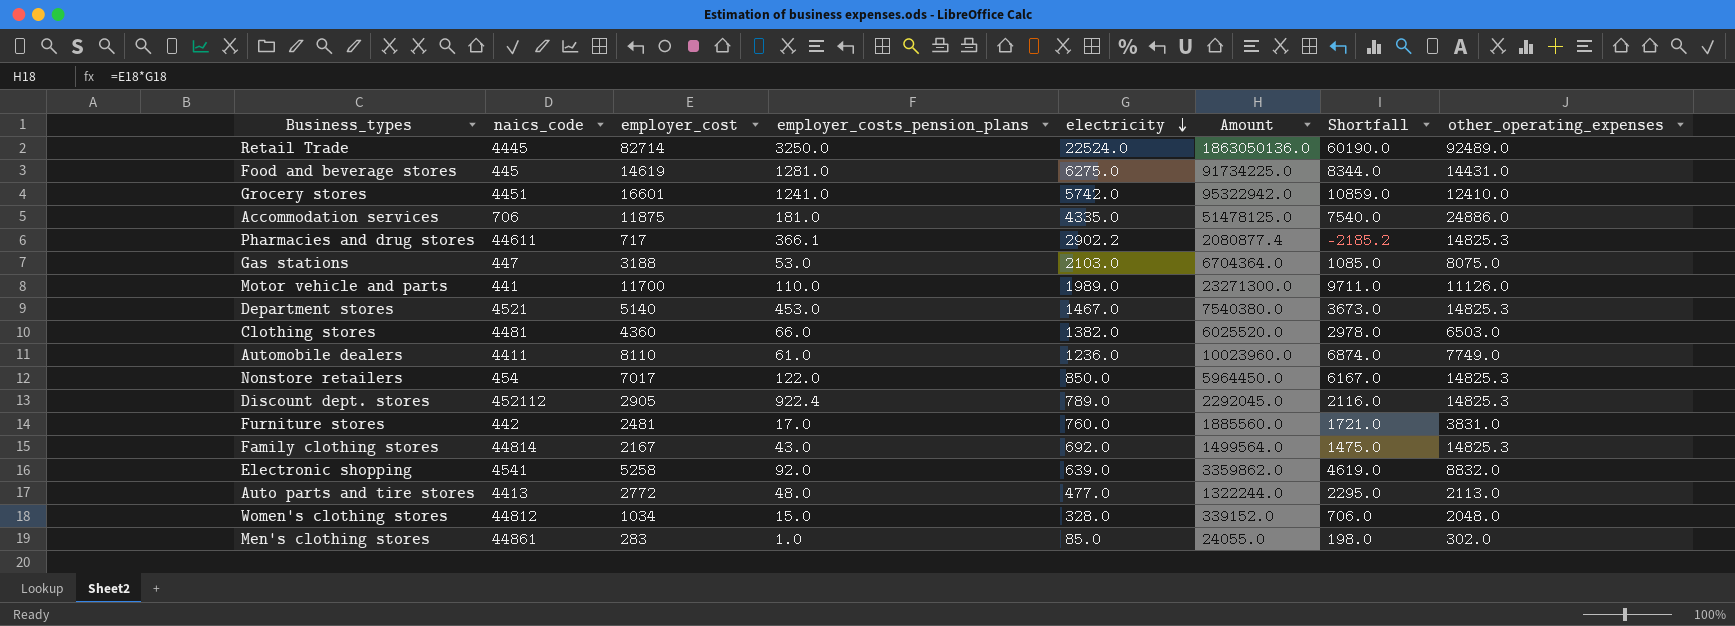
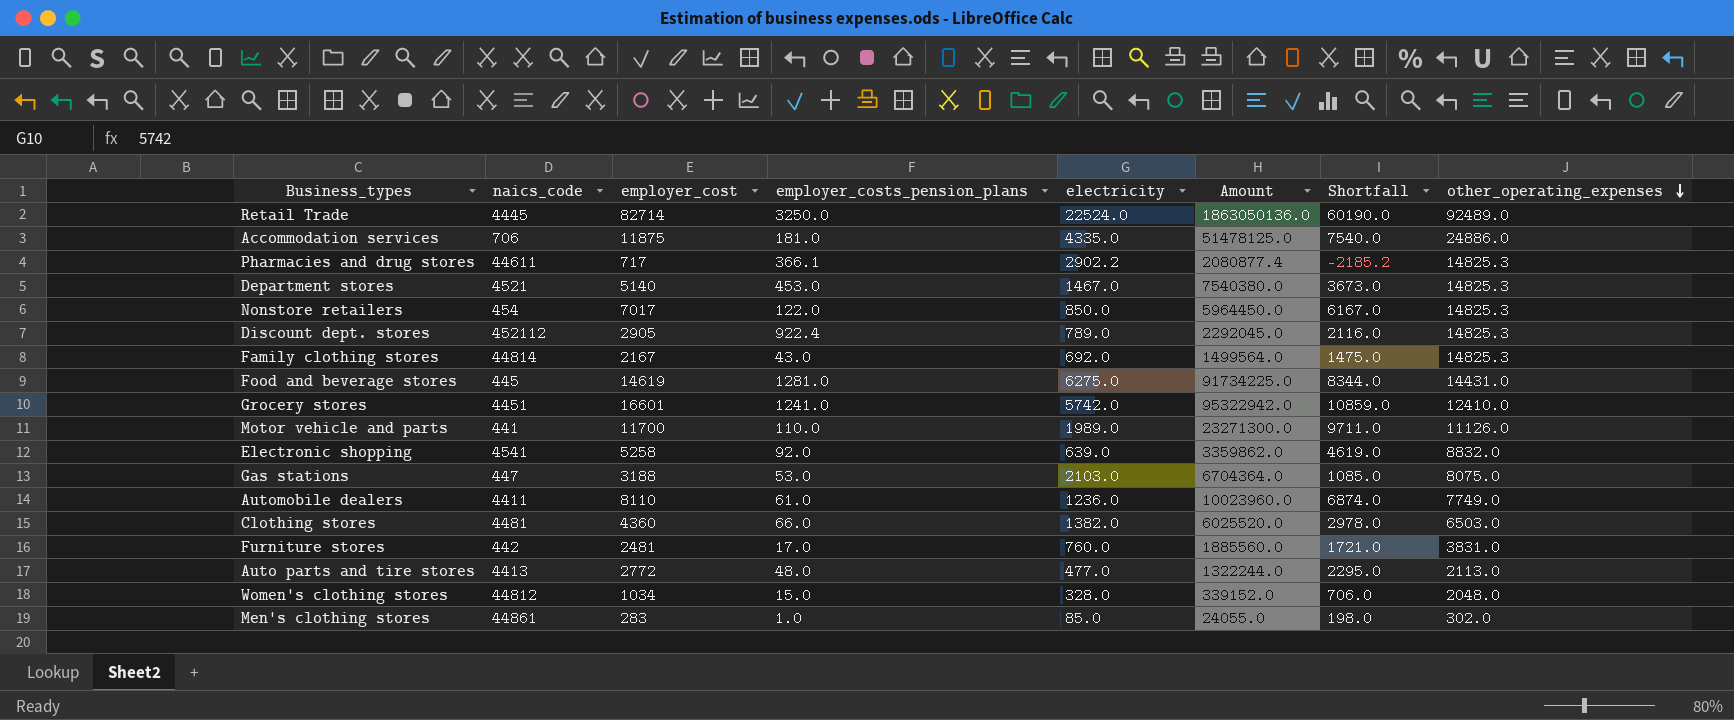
row order: electricity descending -> other_operating_expenses descending

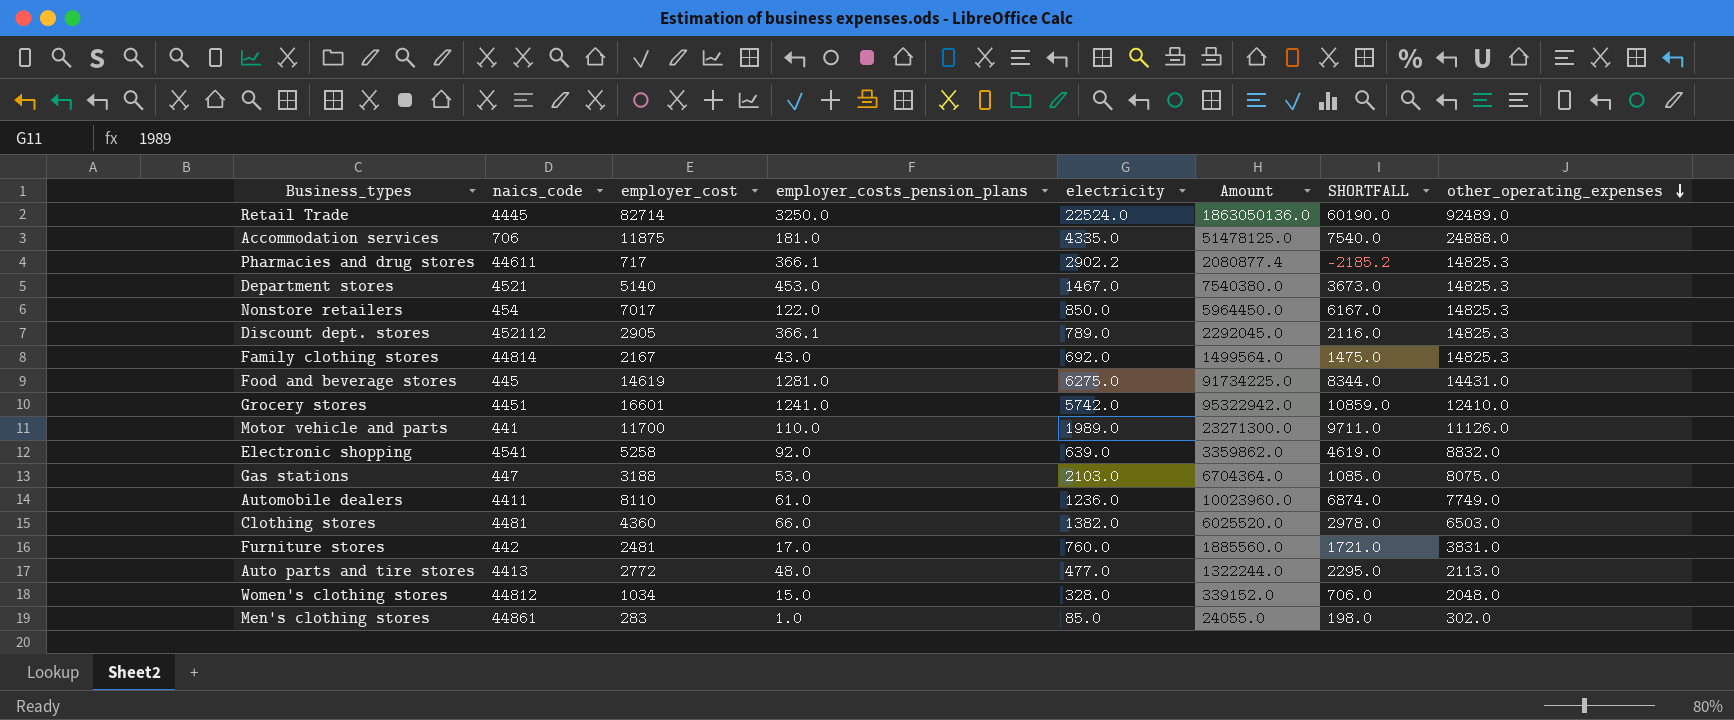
column name: Shortfall -> SHORTFALL
Accommodation services | other_operating_expenses: 24886.0 -> 24888.0
Discount dept. stores | employer_costs_pension_plans: 922.4 -> 366.1

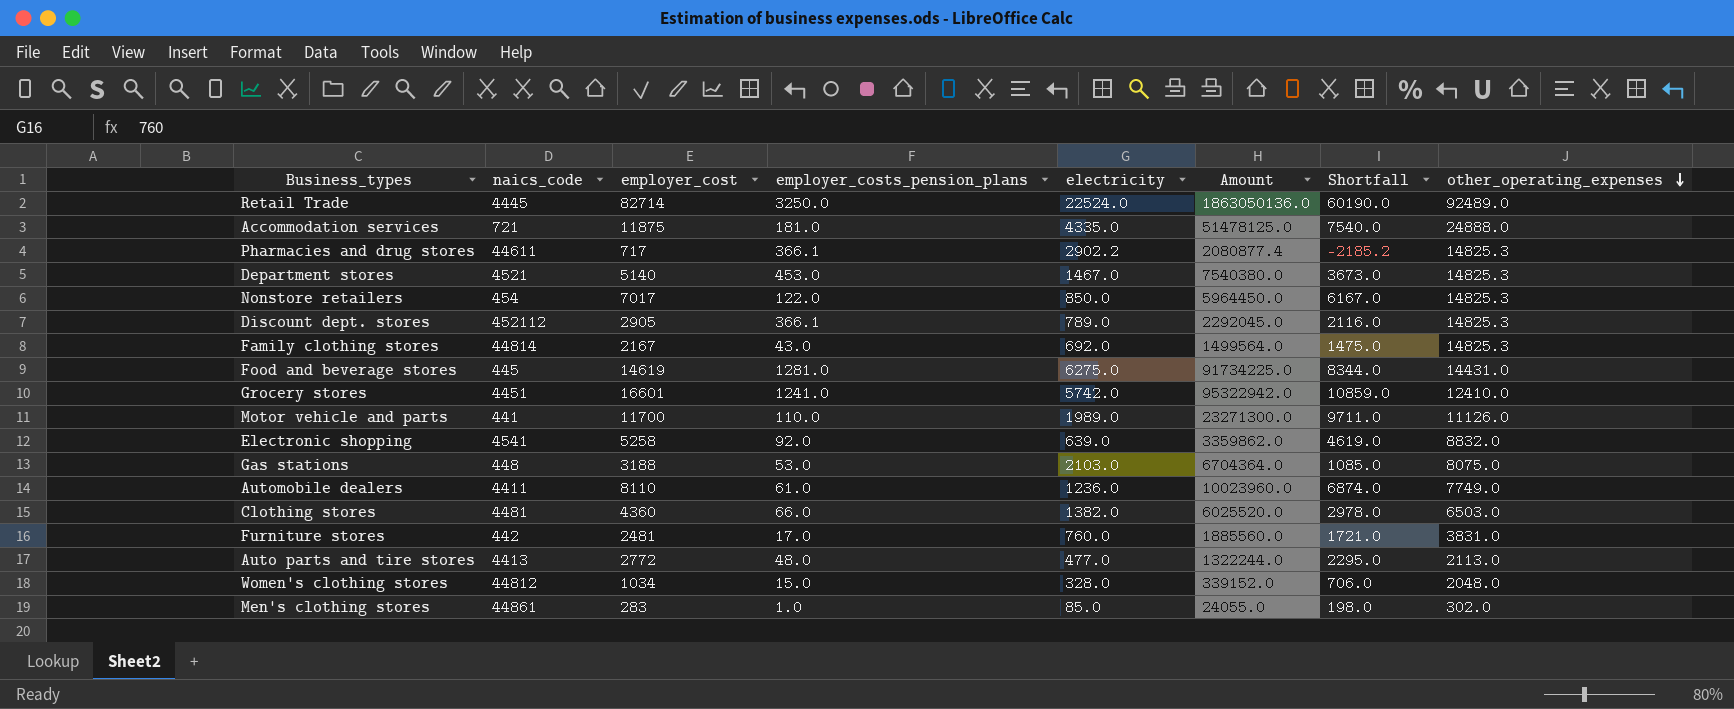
column name: SHORTFALL -> Shortfall
Accommodation services | naics_code: 706 -> 721
Gas stations | naics_code: 447 -> 448

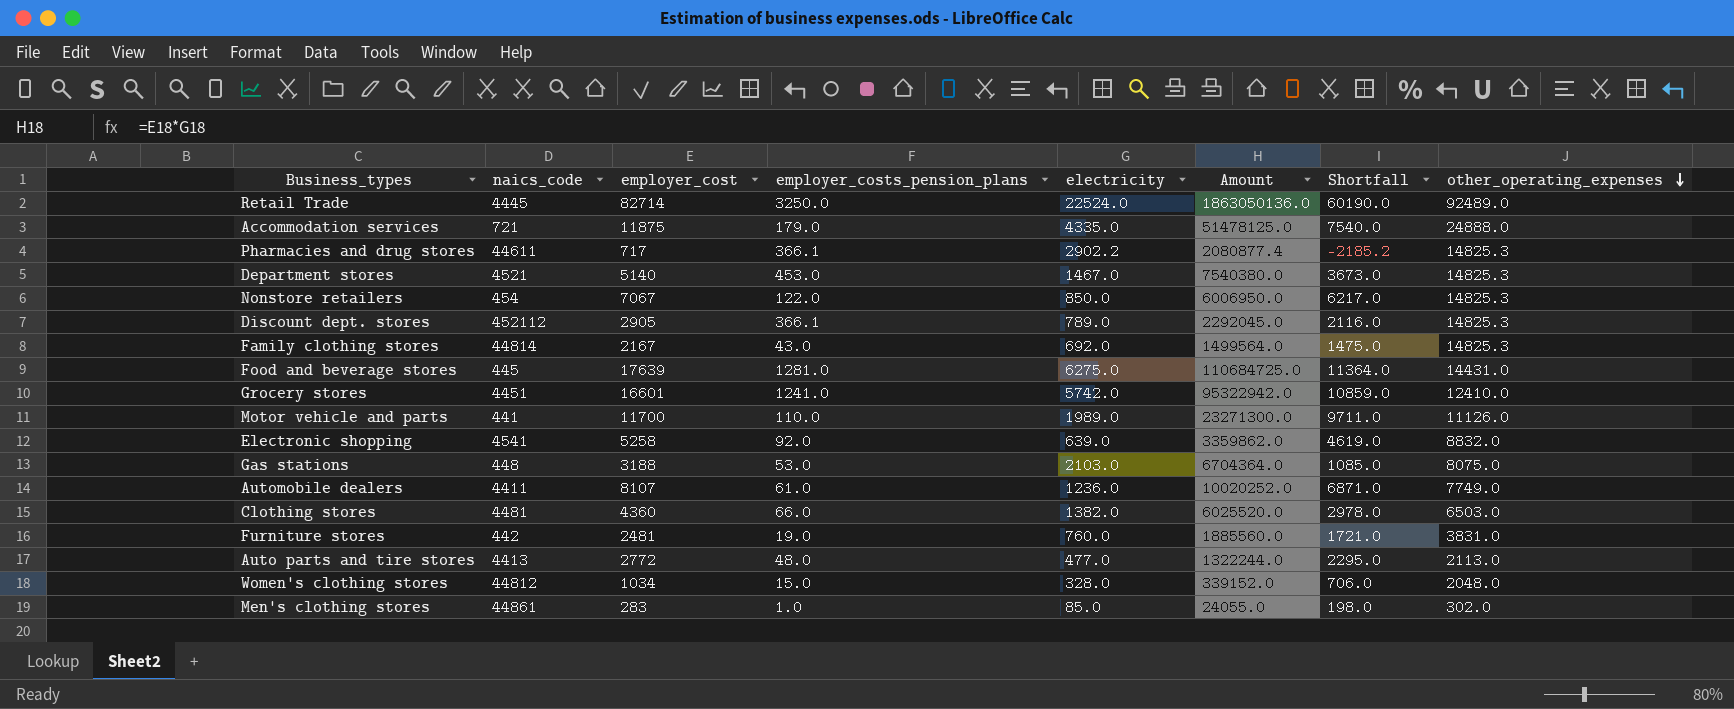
Accommodation services | employer_costs_pension_plans: 181.0 -> 179.0
Nonstore retailers | employer_cost: 7017 -> 7067
Nonstore retailers | Amount: 5964450.0 -> 6006950.0
Nonstore retailers | Shortfall: 6167.0 -> 6217.0
Food and beverage stores | employer_cost: 14619 -> 17639
Food and beverage stores | Amount: 91734225.0 -> 110684725.0
Food and beverage stores | Shortfall: 8344.0 -> 11364.0
Automobile dealers | employer_cost: 8110 -> 8107
Automobile dealers | Amount: 10023960.0 -> 10020252.0
Automobile dealers | Shortfall: 6874.0 -> 6871.0
Furniture stores | employer_costs_pension_plans: 17.0 -> 19.0

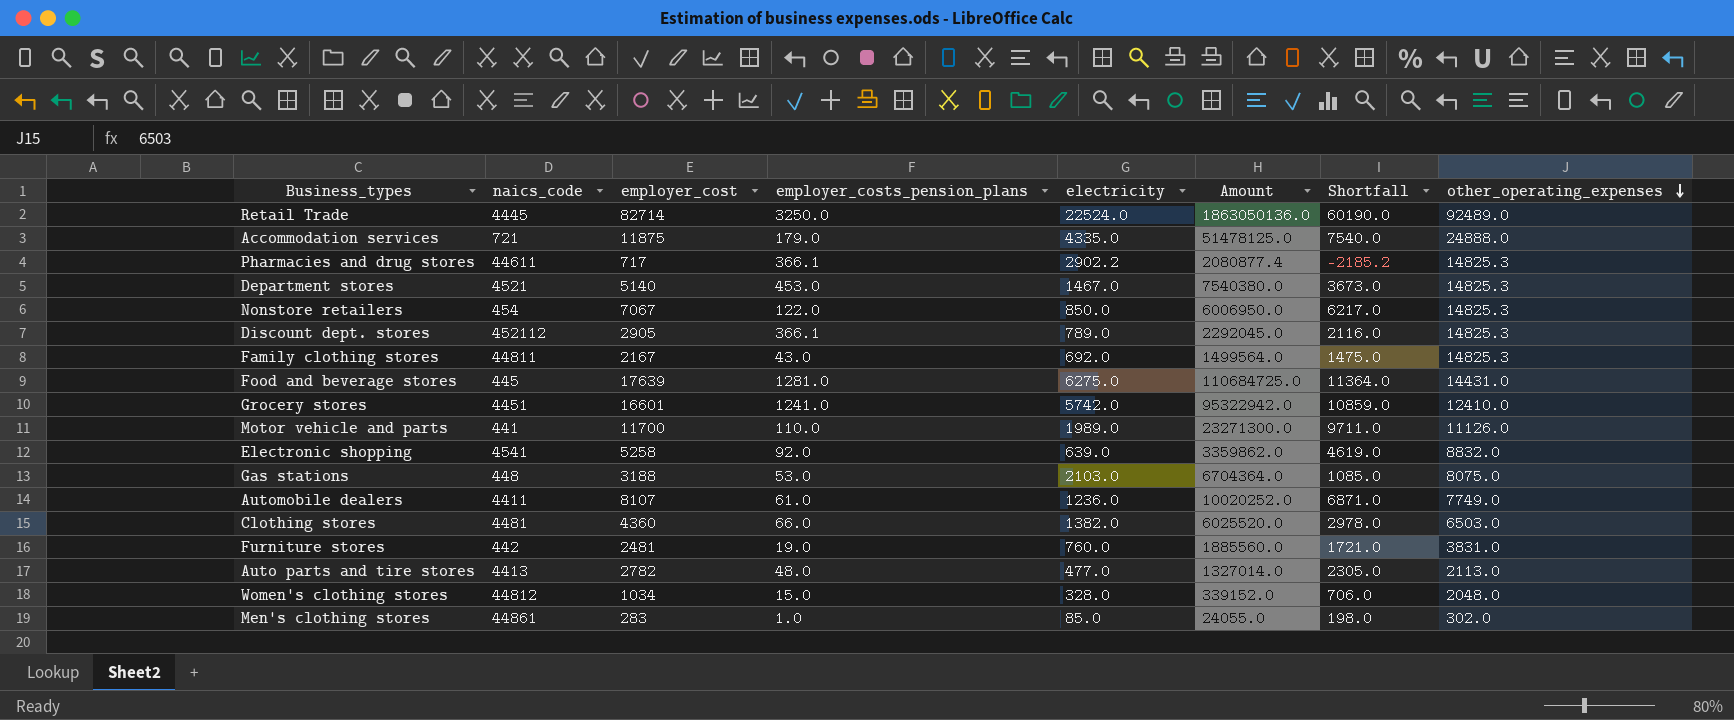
Family clothing stores | naics_code: 44814 -> 44811
Auto parts and tire stores | employer_cost: 2772 -> 2782
Auto parts and tire stores | Amount: 1322244.0 -> 1327014.0
Auto parts and tire stores | Shortfall: 2295.0 -> 2305.0

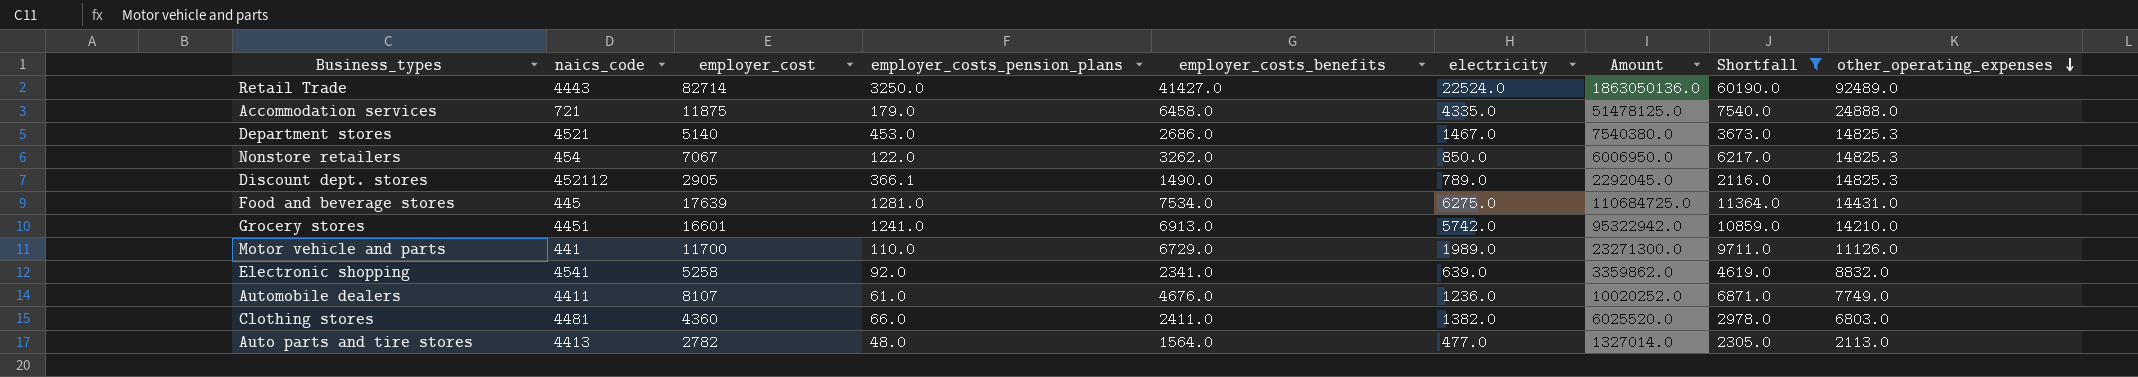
filter: none -> Shortfall >= 2116.0
column employer_costs_benefits | position: none -> 5
Retail Trade | naics_code: 4445 -> 4443
Grocery stores | other_operating_expenses: 12410.0 -> 14210.0
Clothing stores | other_operating_expenses: 6503.0 -> 6803.0

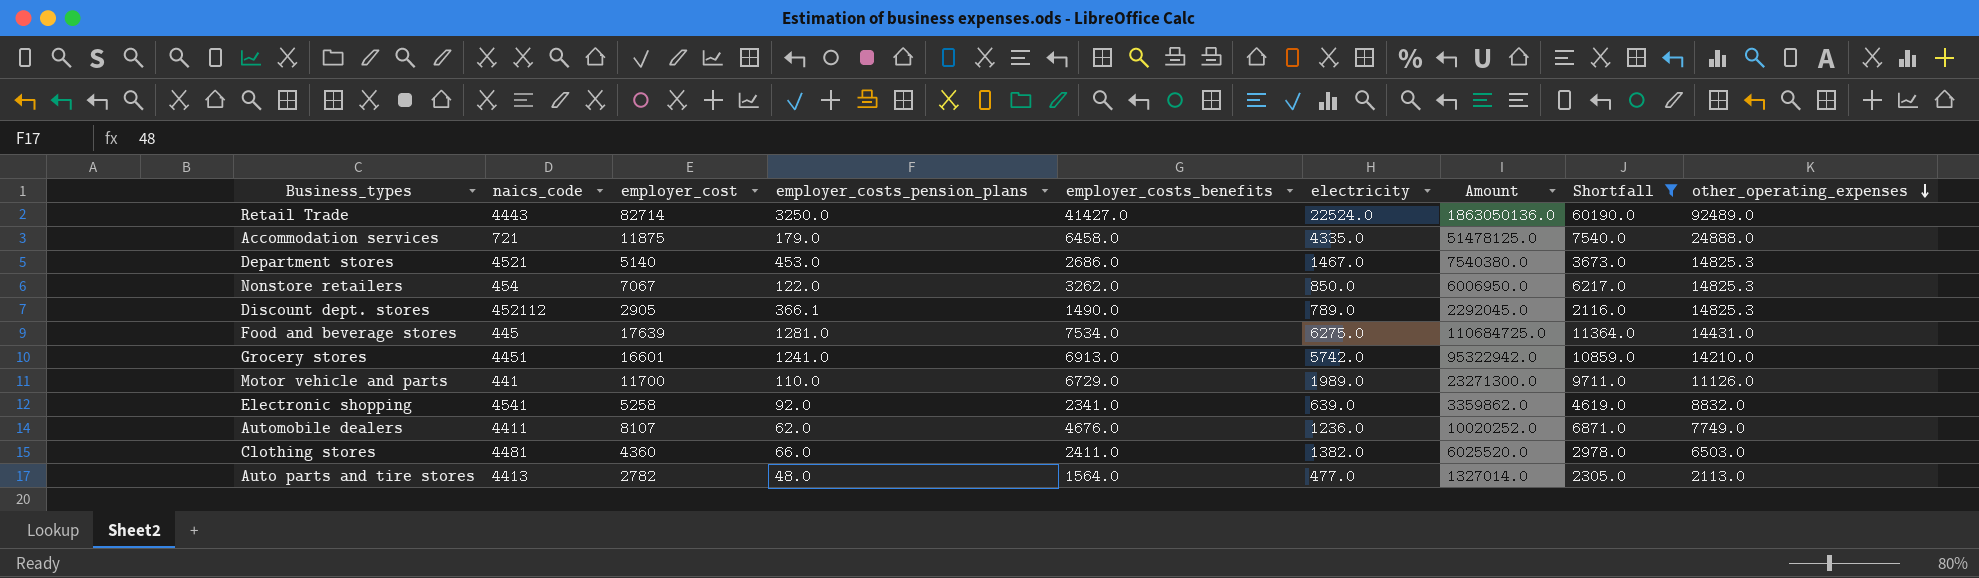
Automobile dealers | employer_costs_pension_plans: 61.0 -> 62.0
Clothing stores | other_operating_expenses: 6803.0 -> 6503.0

